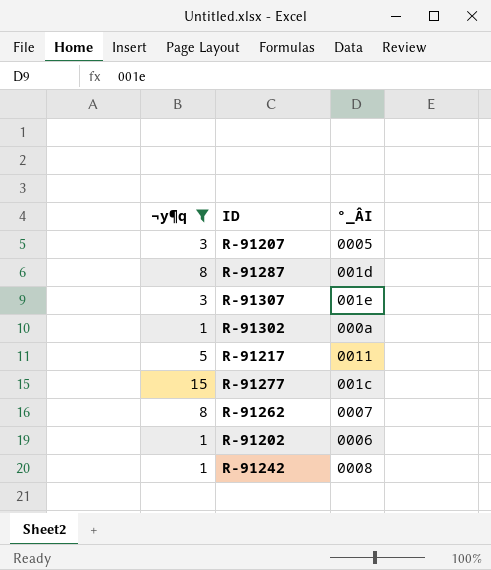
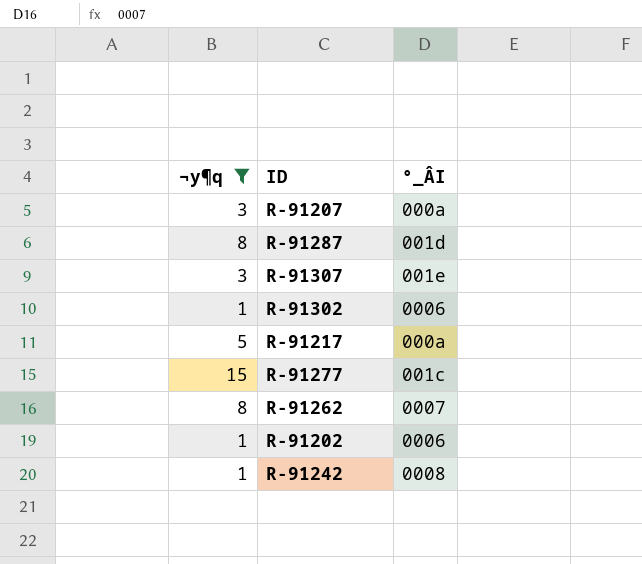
R-91207 | °_ÂI: 0005 -> 000a
R-91302 | °_ÂI: 000a -> 0006
R-91217 | °_ÂI: 0011 -> 000a

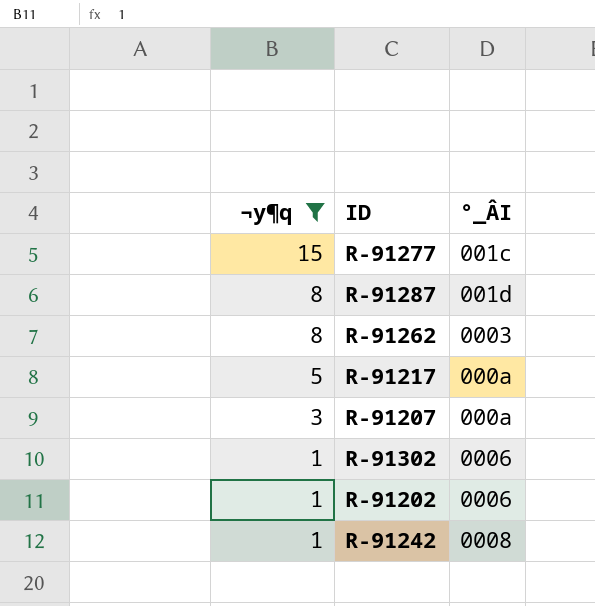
row order: none -> ¬y¶q descending
row R-91307: 3 | 001e -> none
R-91262 | °_ÂI: 0007 -> 0003

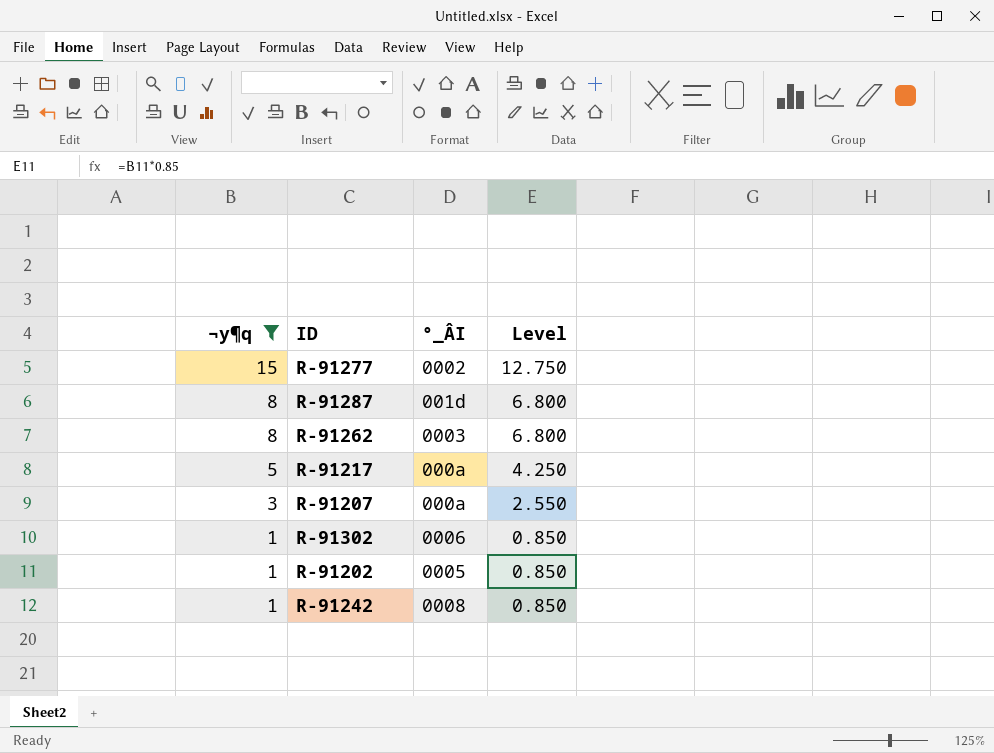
column Level | formula: none -> [¬y¶q] * 0.85
R-91277 | °_ÂI: 001c -> 0002
R-91202 | °_ÂI: 0006 -> 0005

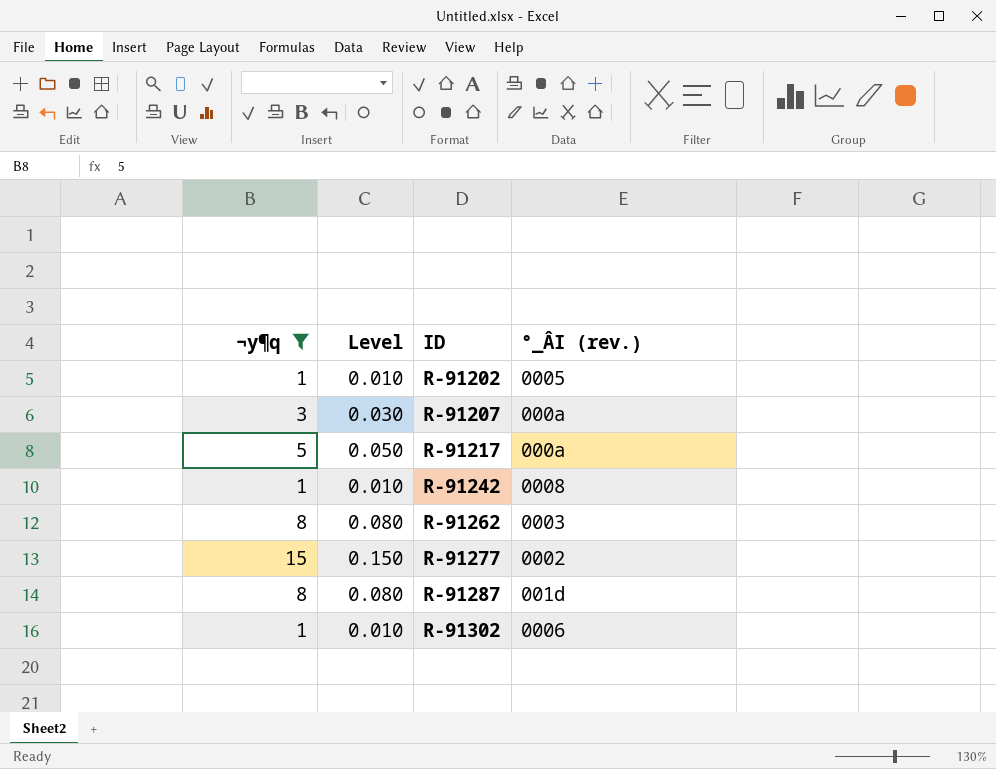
row order: ¬y¶q descending -> ID ascending
column Level | formula: [¬y¶q] * 0.85 -> [¬y¶q] * 0.01
column Level | position: 4 -> 2
column name: °_ÂI -> °_ÂI (rev.)

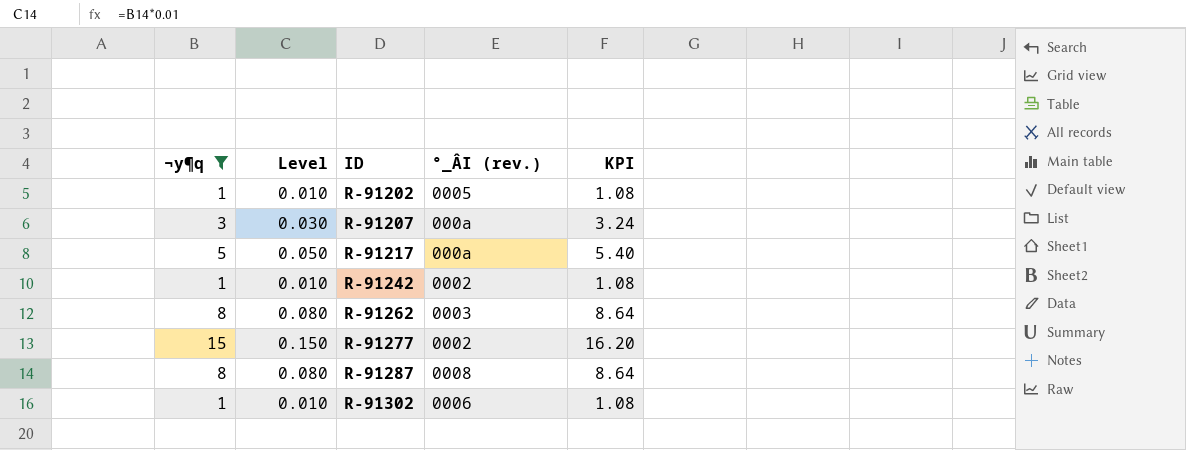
column KPI | formula: none -> [¬y¶q] * 1.08
R-91242 | °_ÂI (rev.): 0008 -> 0002
R-91287 | °_ÂI (rev.): 001d -> 0008

